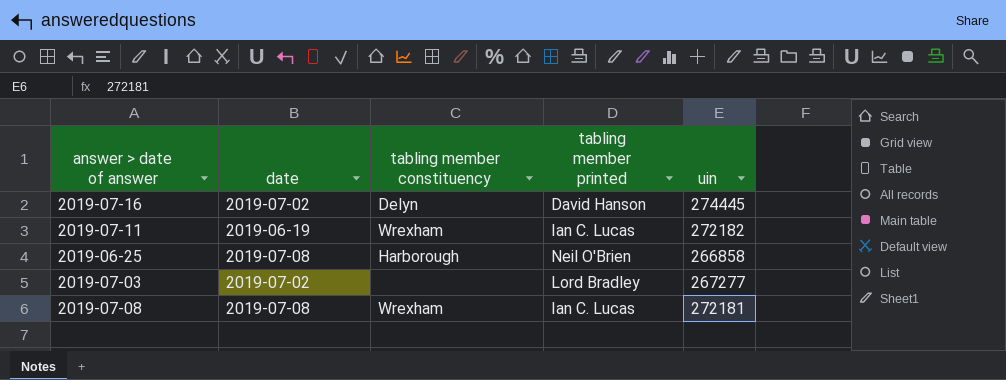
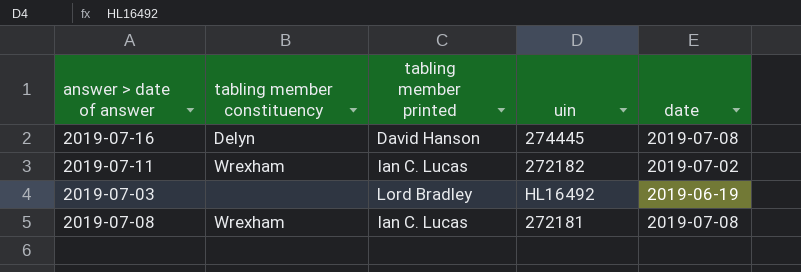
column date | position: 2 -> 5
row 2019-06-25: 2019-07-08 | Harborough | Neil O'Brien | 266858 -> none
2019-07-16 | date: 2019-07-02 -> 2019-07-08
2019-07-11 | date: 2019-06-19 -> 2019-07-02
2019-07-03 | uin: 267277 -> HL16492
2019-07-03 | date: 2019-07-02 -> 2019-06-19

